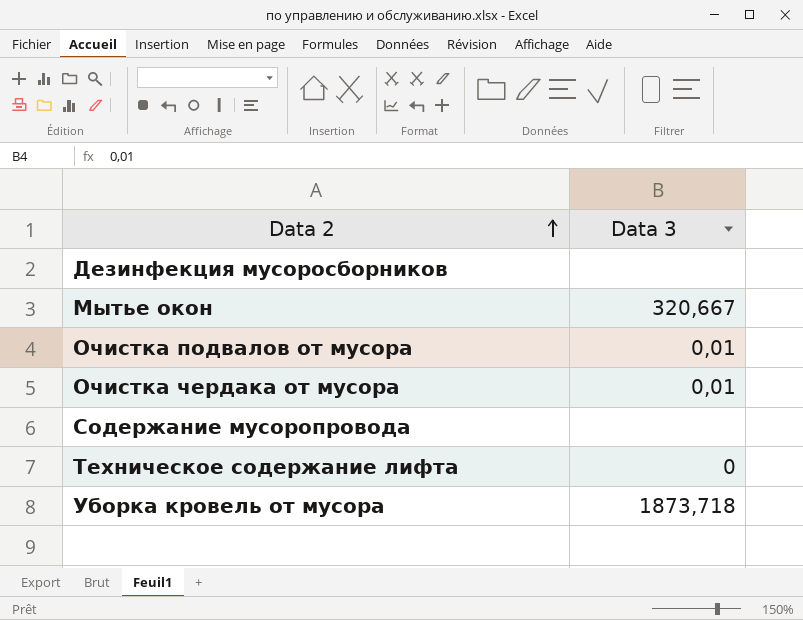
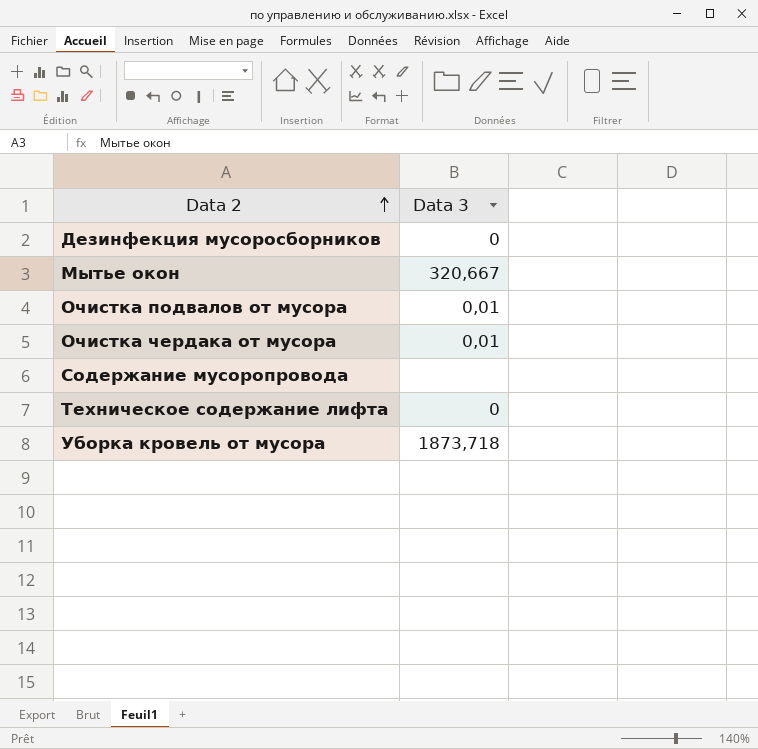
Дезинфекция мусоросборников | Data 3: none -> 0

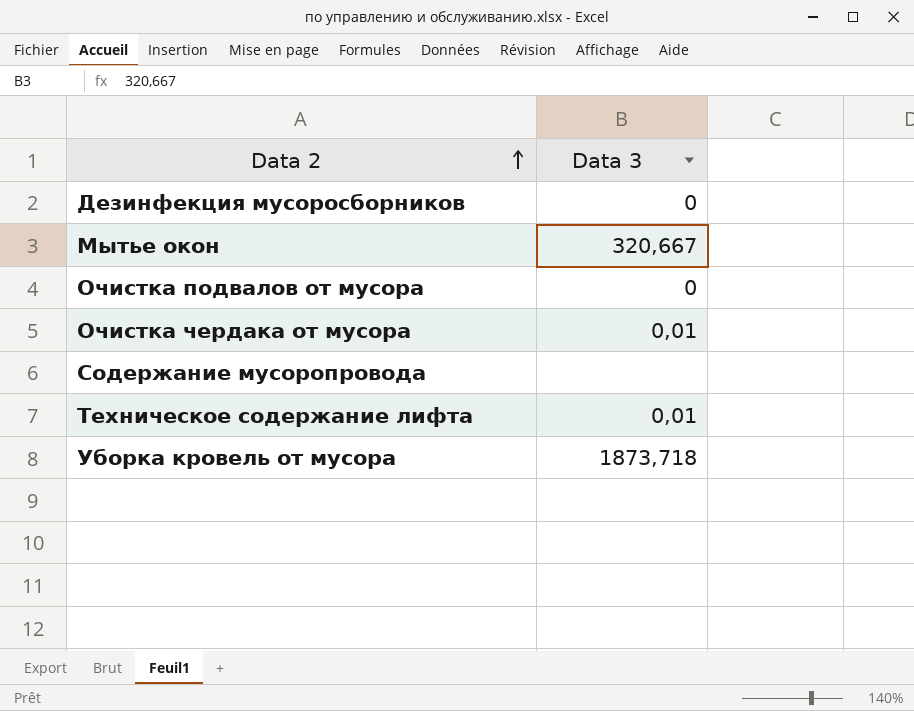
Очистка подвалов от мусора | Data 3: 0,01 -> 0
Техническое содержание лифта | Data 3: 0 -> 0,01

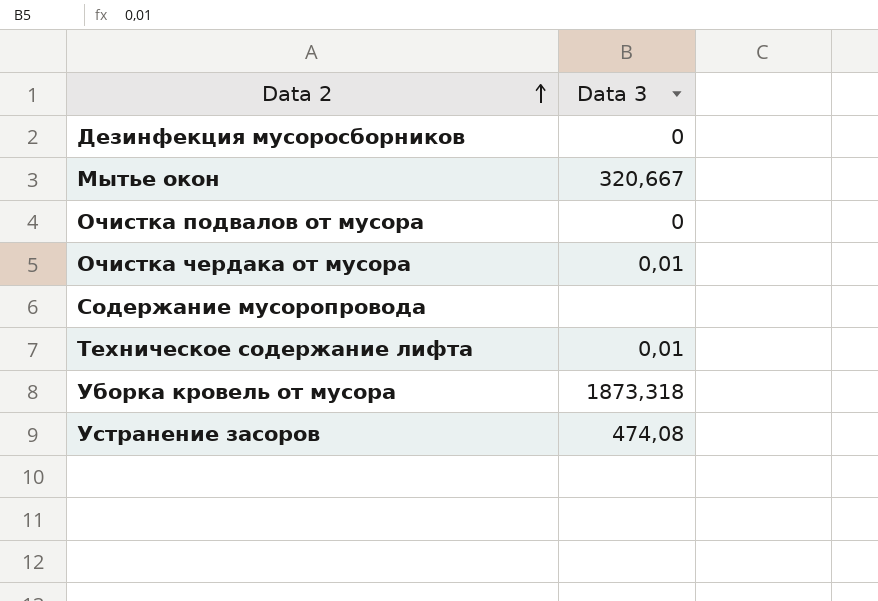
Уборка кровель от мусора | Data 3: 1873,718 -> 1873,318
row Устранение засоров: none -> 474,08

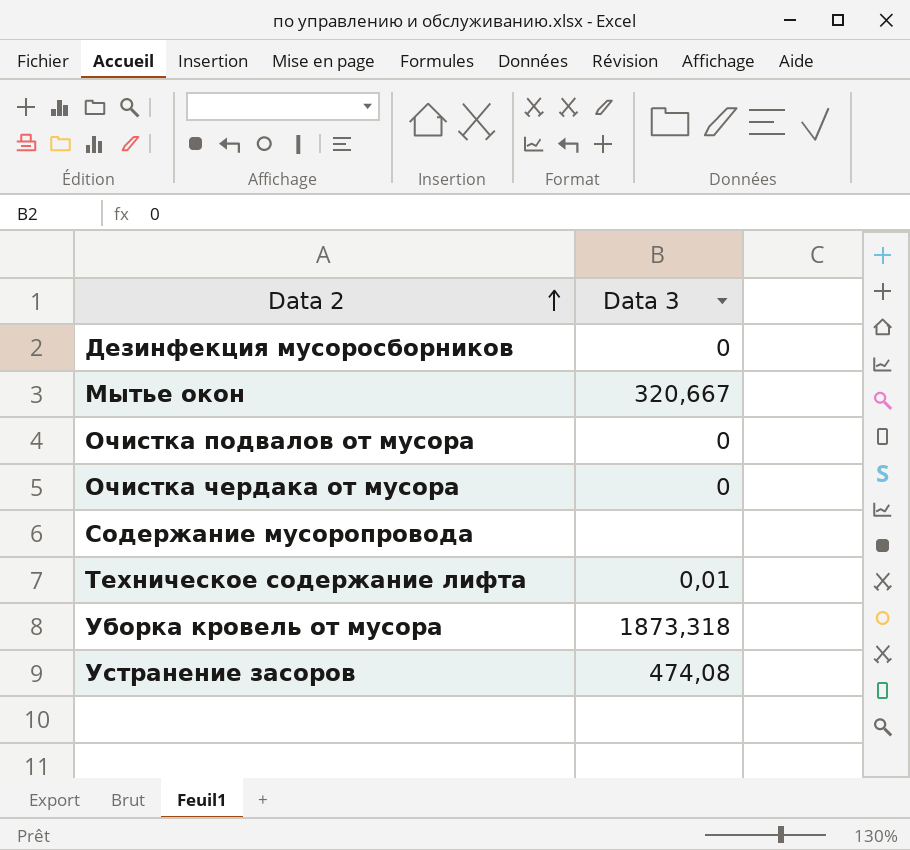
Очистка чердака от мусора | Data 3: 0,01 -> 0

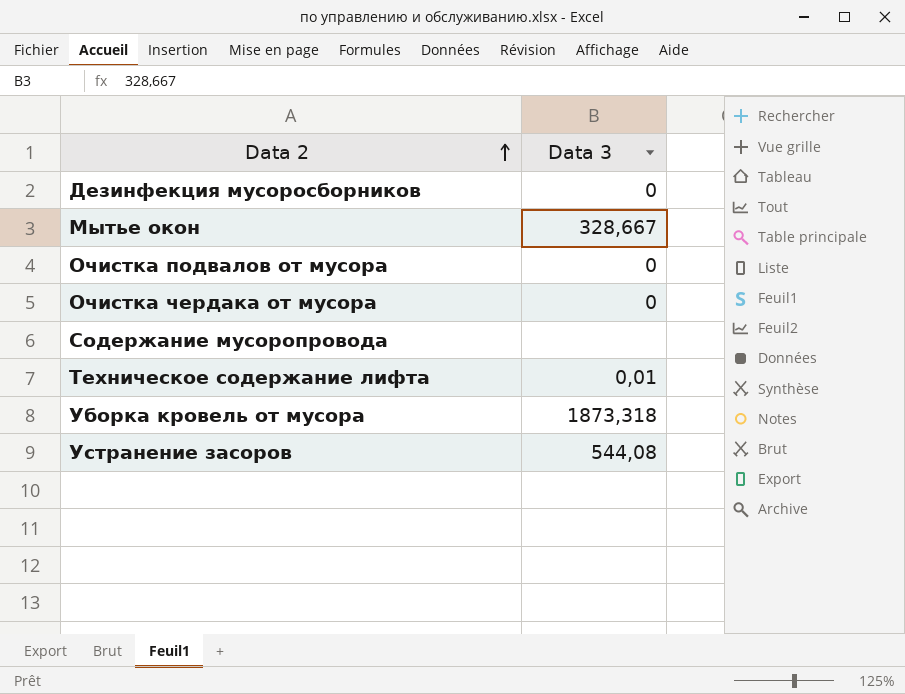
Мытье окон | Data 3: 320,667 -> 328,667
Устранение засоров | Data 3: 474,08 -> 544,08

